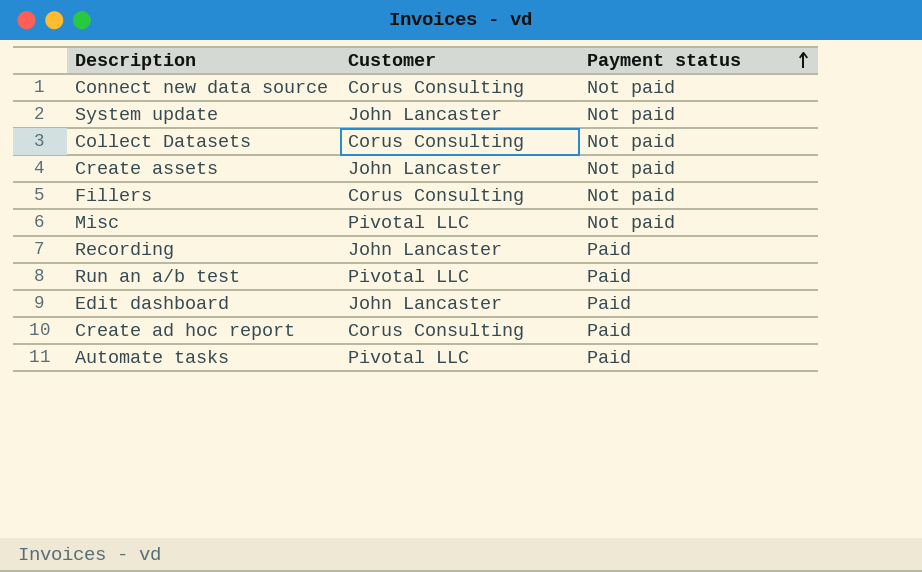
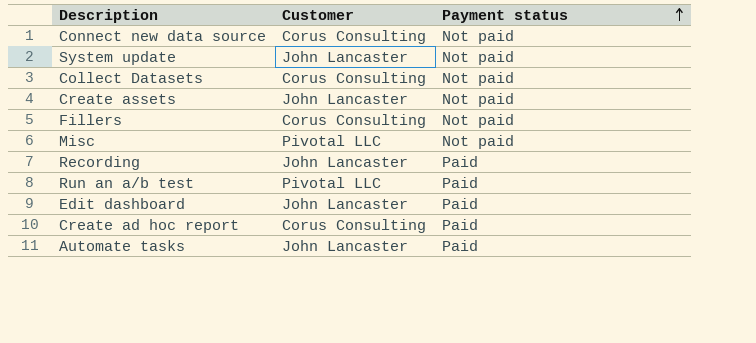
Automate tasks | Customer: Pivotal LLC -> John Lancaster

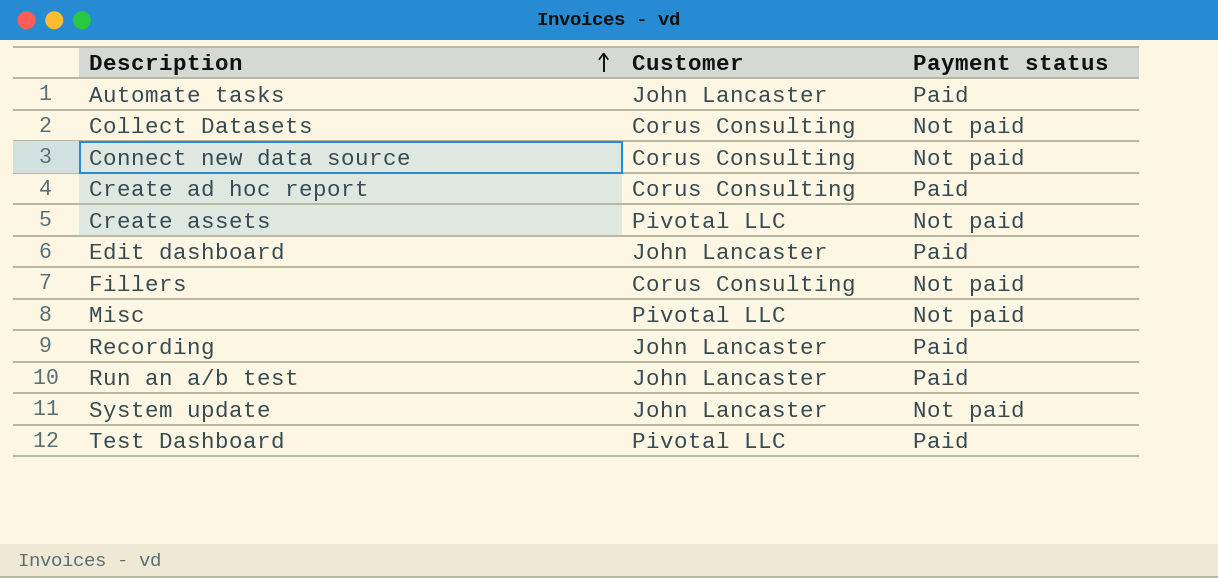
row order: Payment status ascending -> Description ascending
Create assets | Customer: John Lancaster -> Pivotal LLC
Run an a/b test | Customer: Pivotal LLC -> John Lancaster
row Test Dashboard: none -> Pivotal LLC | Paid

